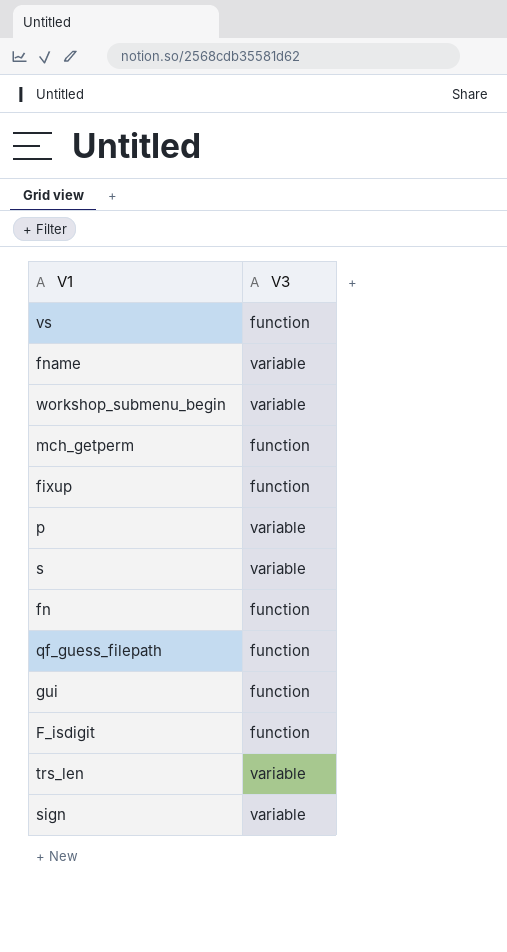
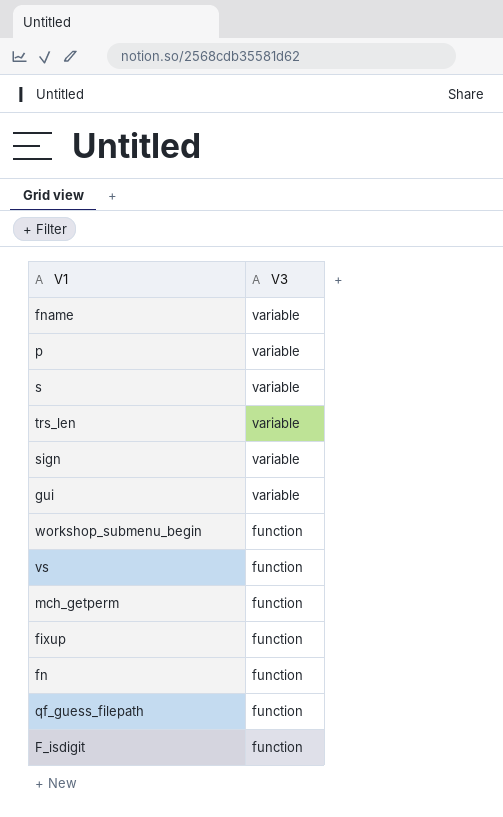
row order: none -> V3 descending
gui | V3: function -> variable
workshop_submenu_begin | V3: variable -> function

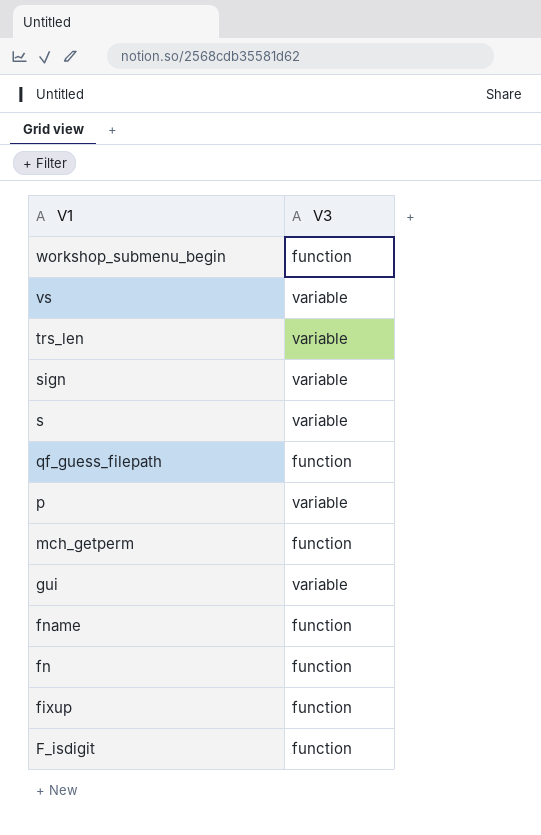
row order: V3 descending -> V1 descending
vs | V3: function -> variable
fname | V3: variable -> function

